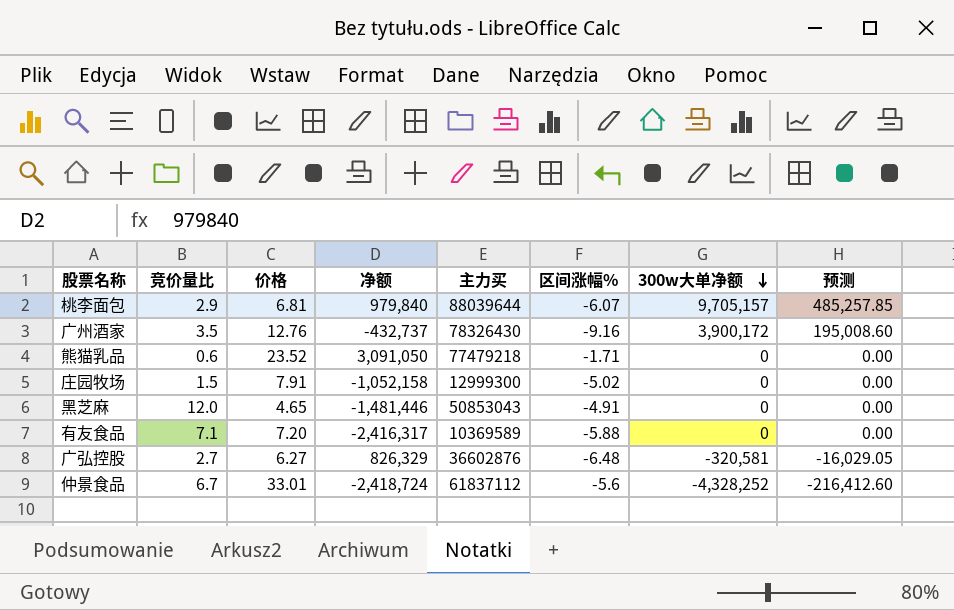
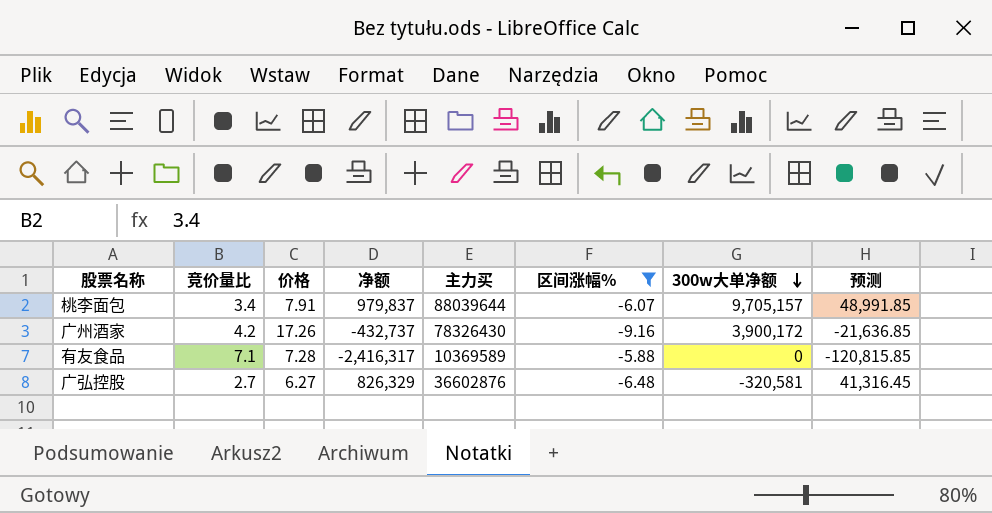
filter: none -> 区间涨幅% <= -5.88
column 预测 | formula: [300w大单净额] * 0.05 -> [净额] * 0.05
桃李面包 | 竞价量比: 2.9 -> 3.4
桃李面包 | 价格: 6.81 -> 7.91
桃李面包 | 净额: 979,840 -> 979,837
广州酒家 | 竞价量比: 3.5 -> 4.2
广州酒家 | 价格: 12.76 -> 17.26
有友食品 | 价格: 7.20 -> 7.28

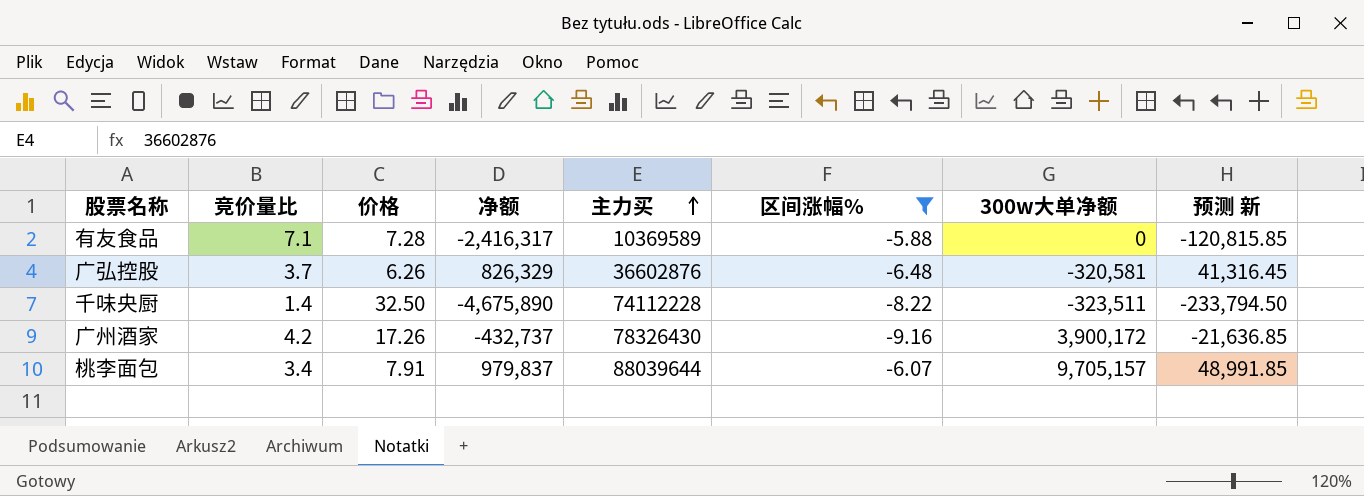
row order: 300w大单净额 descending -> 主力买 ascending
column name: 预测 -> 预测 新
广弘控股 | 竞价量比: 2.7 -> 3.7
广弘控股 | 价格: 6.27 -> 6.26
row 千味央厨: none -> 1.4 | 32.50 | -4,675,890 | 74112228 | -8.22 | -323,511 | -233,794.50

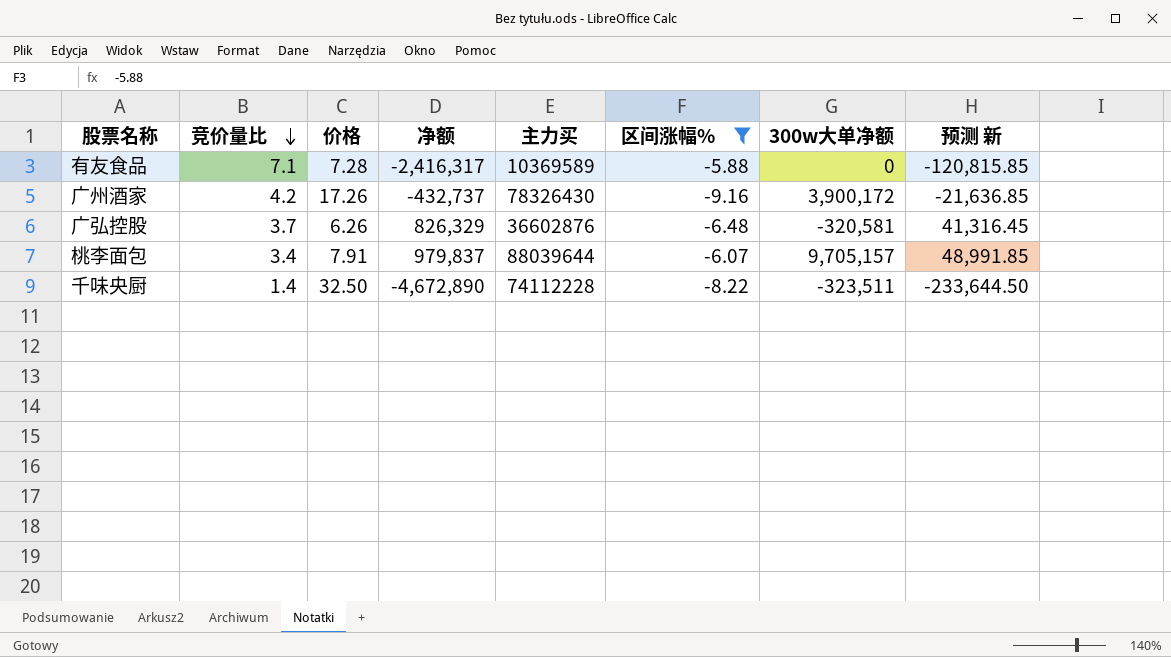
row order: 主力买 ascending -> 竞价量比 descending
千味央厨 | 净额: -4,675,890 -> -4,672,890
千味央厨 | 预测 新: -233,794.50 -> -233,644.50

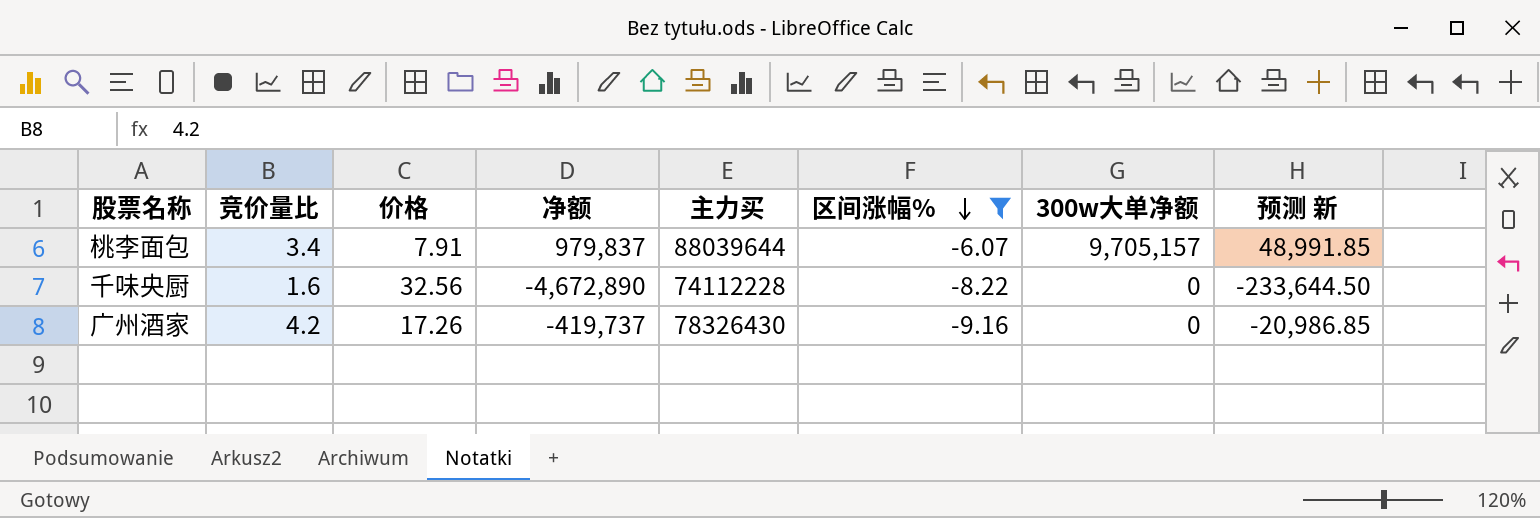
row order: 竞价量比 descending -> 区间涨幅% descending
row 有友食品: 7.1 | 7.28 | -2,416,317 | 10369589 | -5.88 | 0 | -120,815.85 -> none
row 广弘控股: 3.7 | 6.26 | 826,329 | 36602876 | -6.48 | -320,581 | 41,316.45 -> none
千味央厨 | 竞价量比: 1.4 -> 1.6
千味央厨 | 价格: 32.50 -> 32.56
千味央厨 | 300w大单净额: -323,511 -> 0
广州酒家 | 净额: -432,737 -> -419,737
广州酒家 | 300w大单净额: 3,900,172 -> 0
广州酒家 | 预测 新: -21,636.85 -> -20,986.85

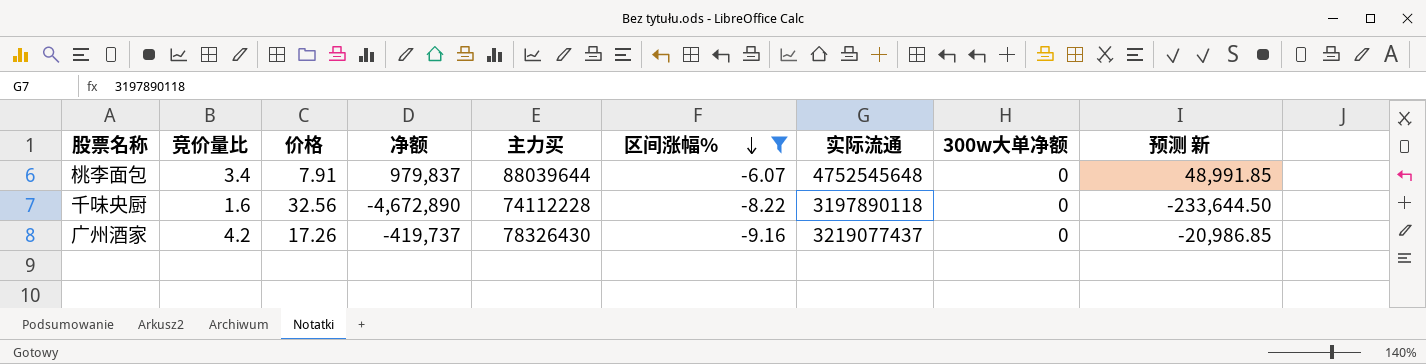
column 实际流通 | position: none -> 7
桃李面包 | 300w大单净额: 9,705,157 -> 0

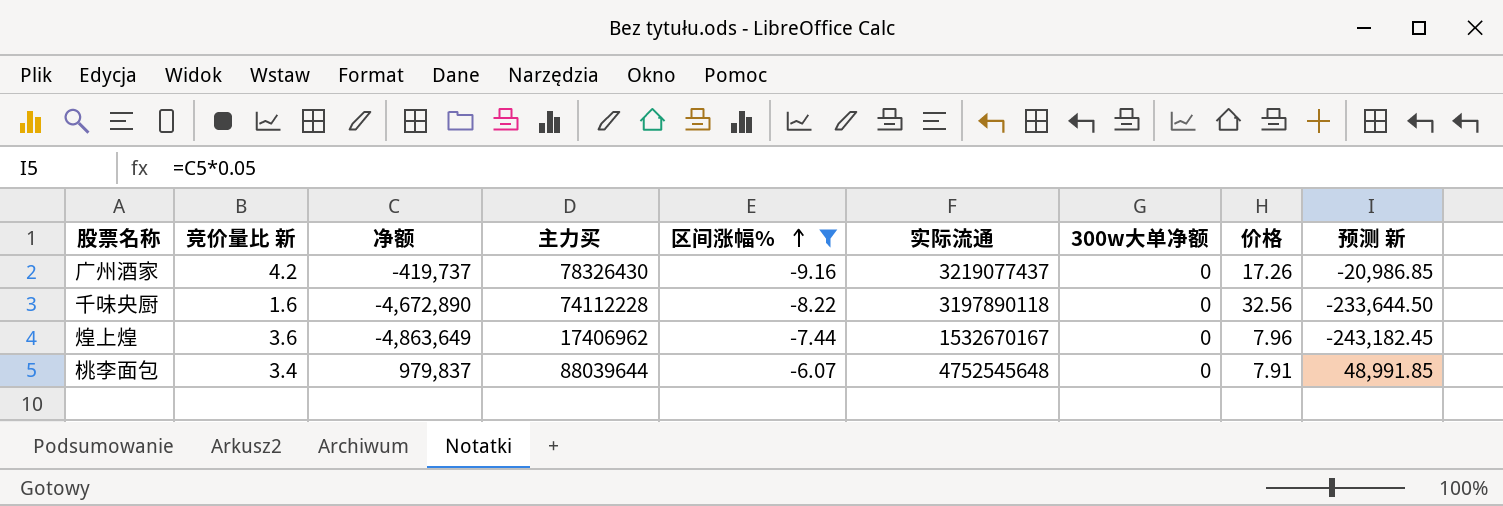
row order: 区间涨幅% descending -> 区间涨幅% ascending
column name: 竞价量比 -> 竞价量比 新
column 价格 | position: 3 -> 8
row 煌上煌: none -> 3.6 | -4,863,649 | 17406962 | -7.44 | 1532670167 | 0 | 7.96 | -243,182.45

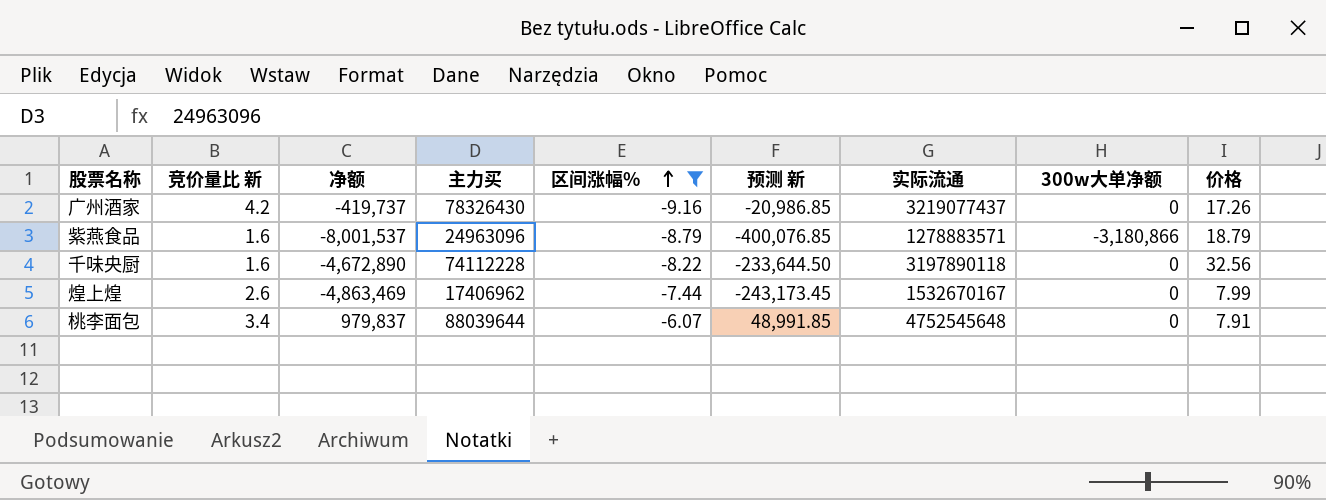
column 预测 新 | position: 9 -> 6
row 紫燕食品: none -> 1.6 | -8,001,537 | 24963096 | -8.79 | -400,076.85 | 1278883571 | -3,180,866 | 18.79
煌上煌 | 竞价量比 新: 3.6 -> 2.6
煌上煌 | 净额: -4,863,649 -> -4,863,469
煌上煌 | 预测 新: -243,182.45 -> -243,173.45
煌上煌 | 价格: 7.96 -> 7.99

